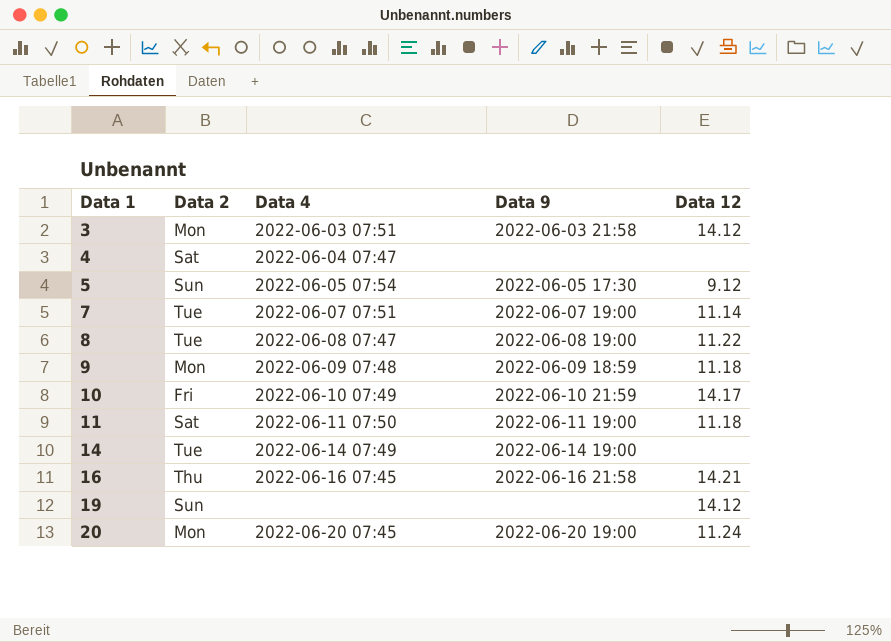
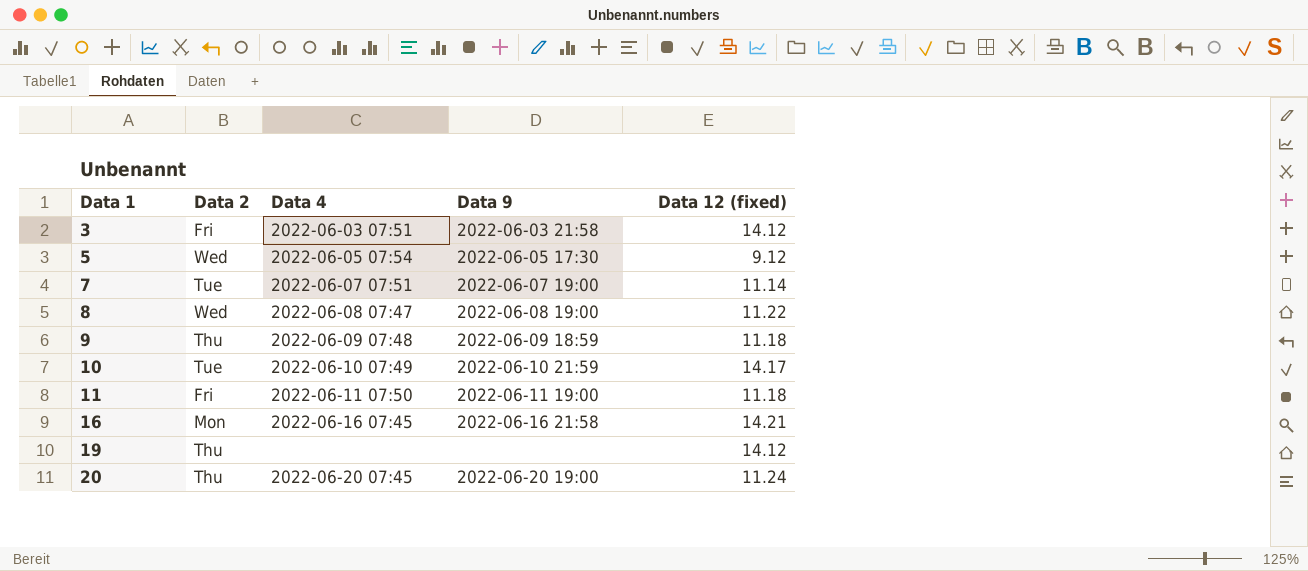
column name: Data 12 -> Data 12 (fixed)
row 4: Sat | 2022-06-04 07:47 | none | none -> none
row 14: Tue | 2022-06-14 07:49 | 2022-06-14 19:00 | none -> none
3 | Data 2: Mon -> Fri
5 | Data 2: Sun -> Wed
8 | Data 2: Tue -> Wed
9 | Data 2: Mon -> Thu
10 | Data 2: Fri -> Tue
11 | Data 2: Sat -> Fri
16 | Data 2: Thu -> Mon
19 | Data 2: Sun -> Thu
20 | Data 2: Mon -> Thu

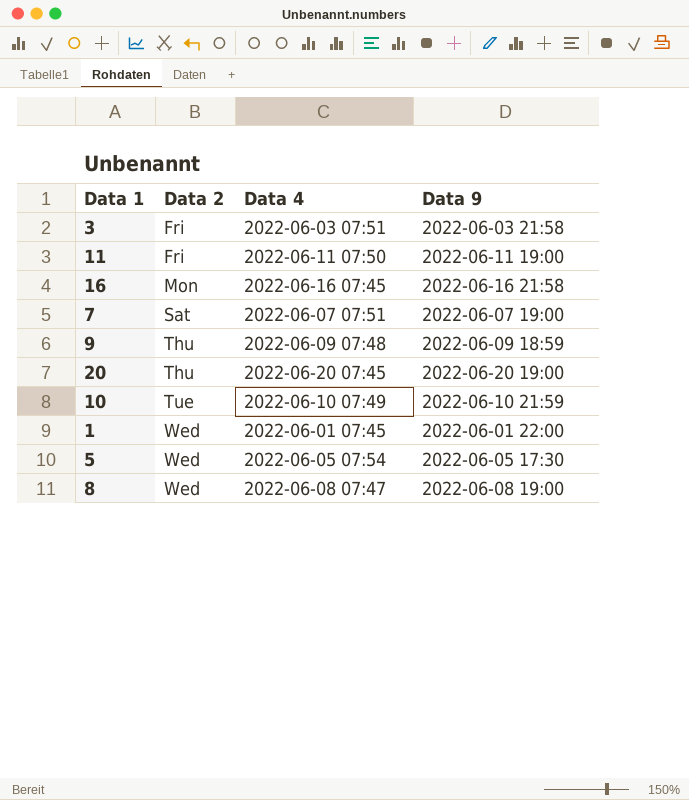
row order: Data 1 ascending -> Data 2 ascending
column Data 12 (fixed) | position: 5 -> none
row 19: Thu | none | none | 14.12 -> none
7 | Data 2: Tue -> Sat
row 1: none -> Wed | 2022-06-01 07:45 | 2022-06-01 22:00

